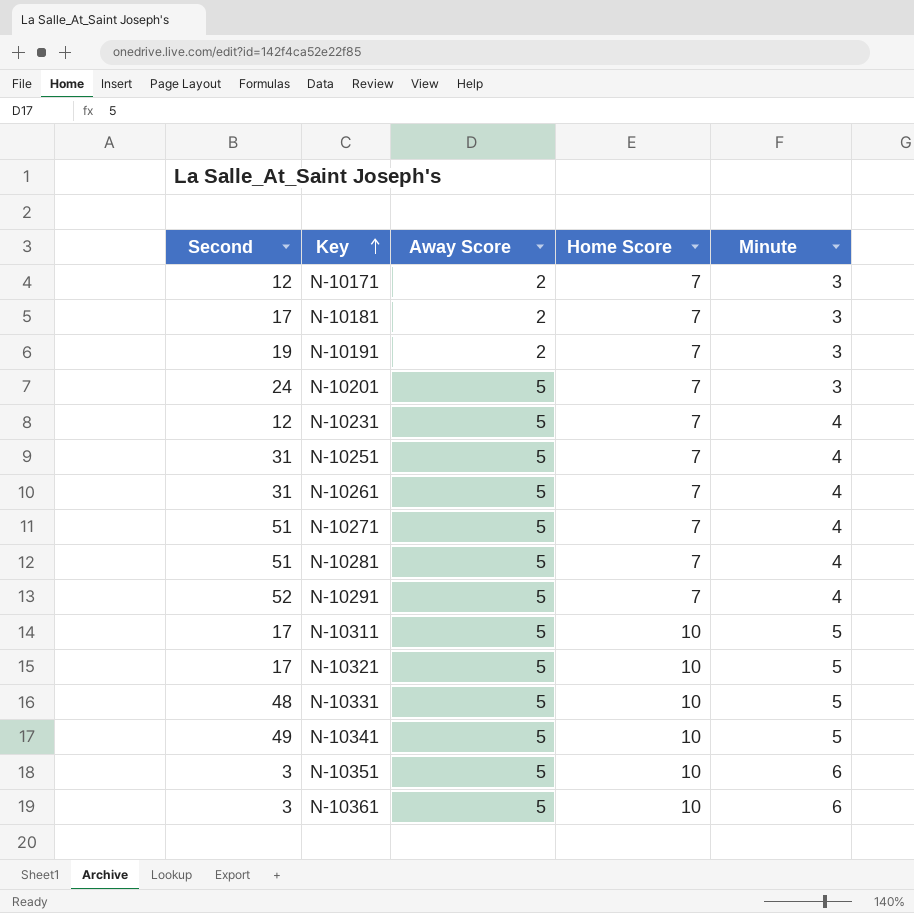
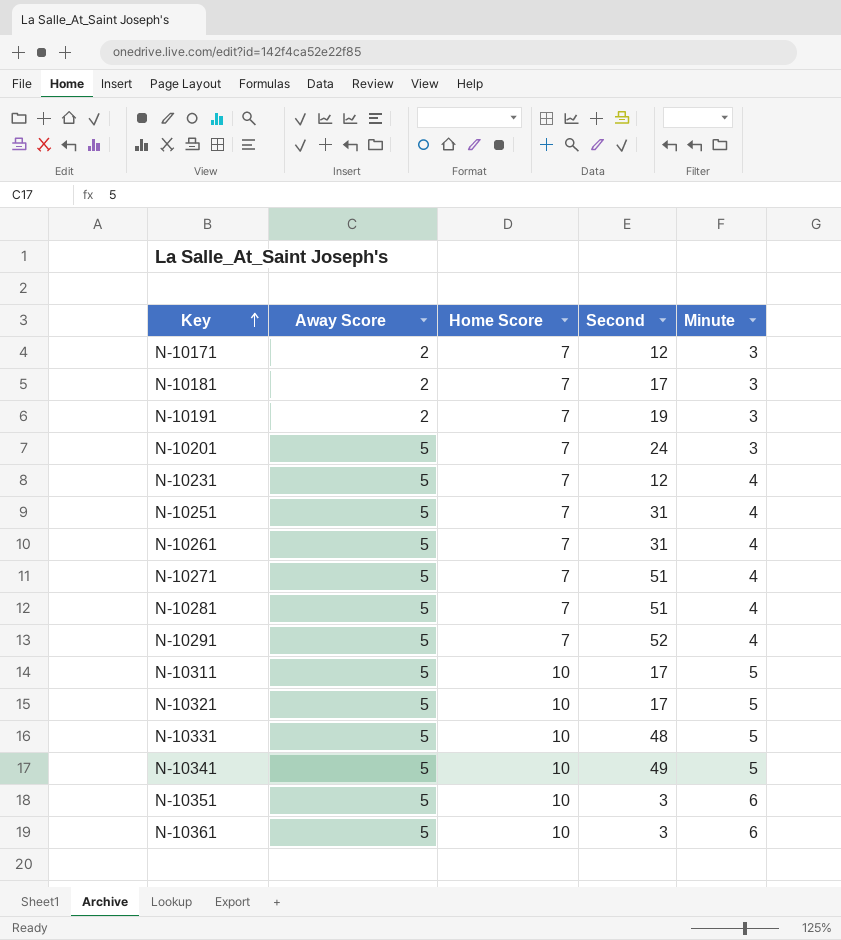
column Second | position: 1 -> 4

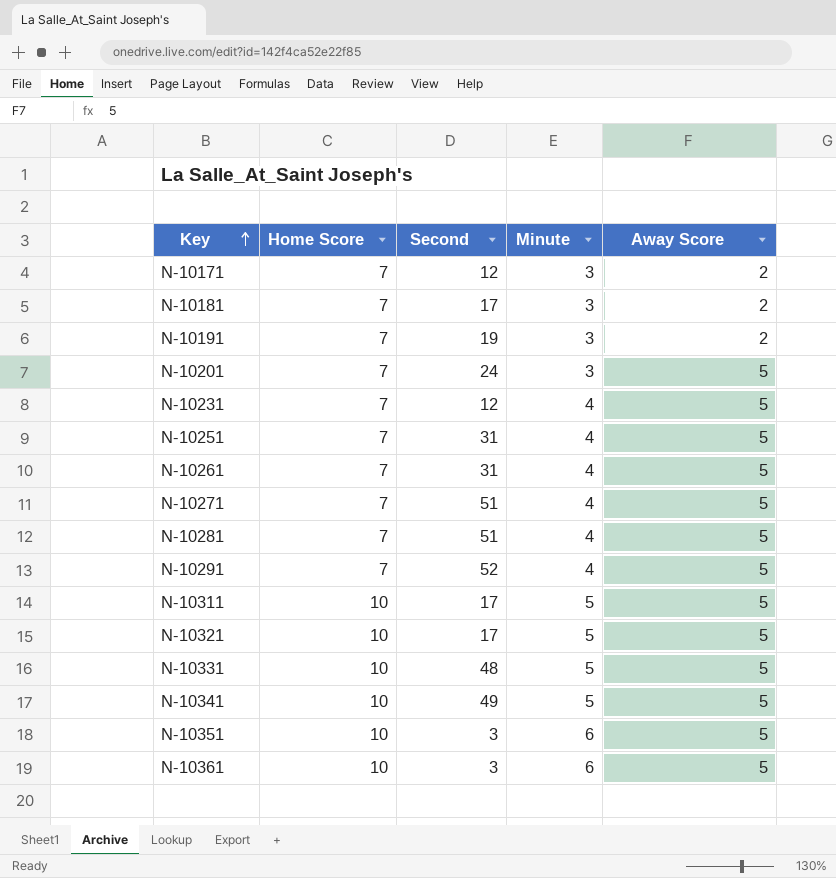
column Away Score | position: 2 -> 5

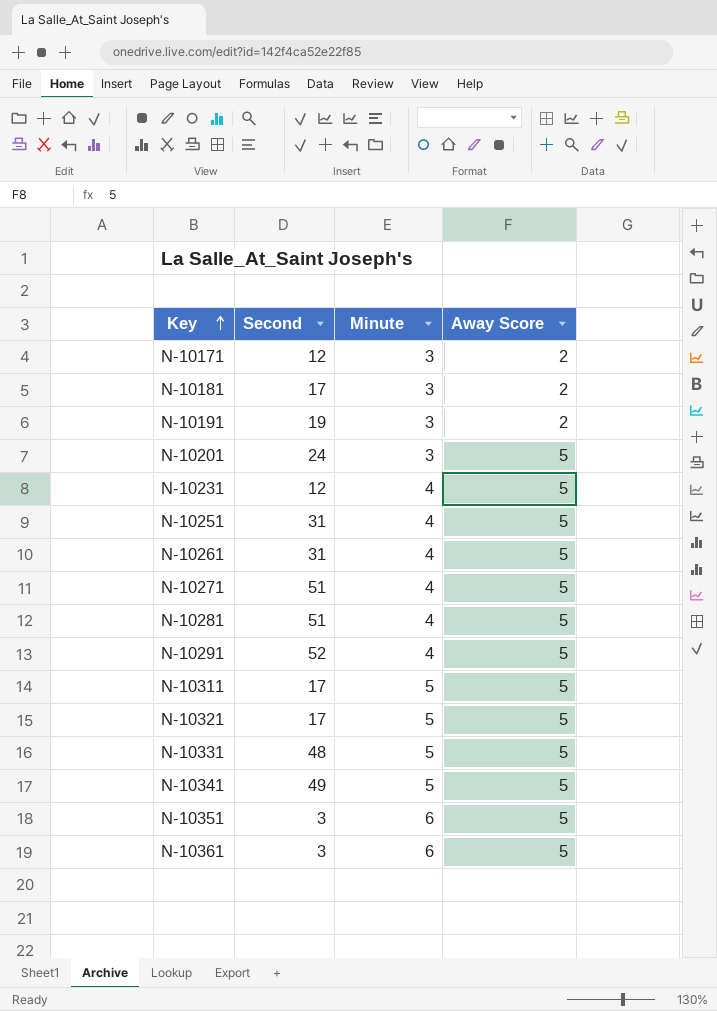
column Home Score | position: 2 -> none

